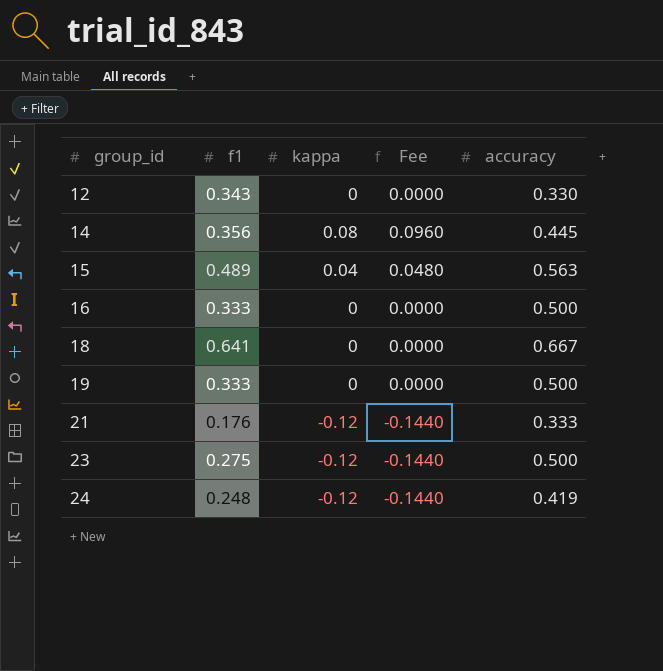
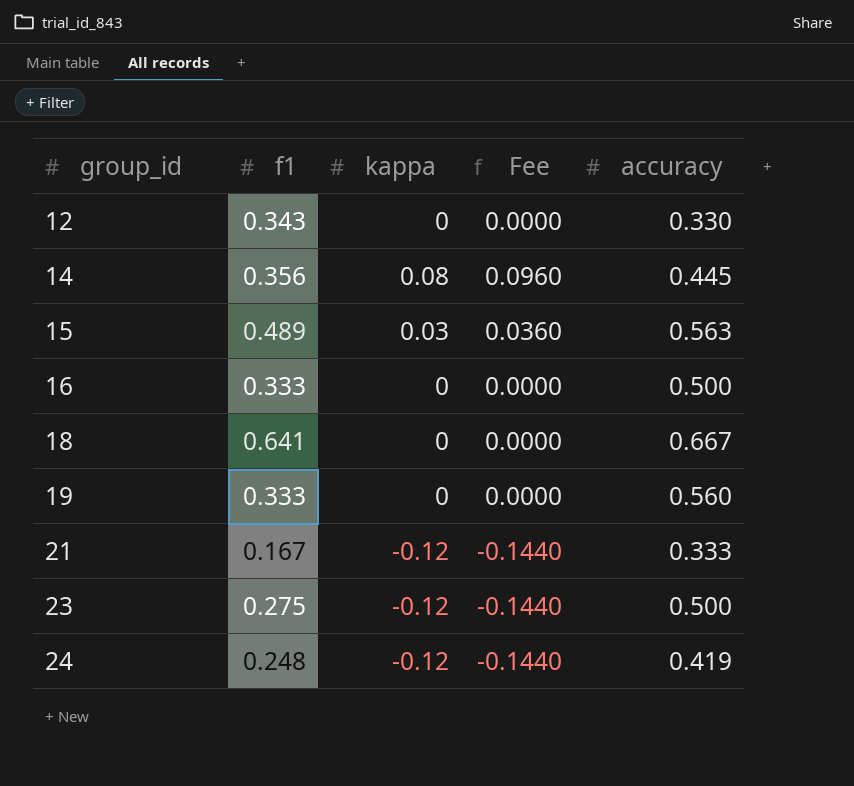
15 | kappa: 0.04 -> 0.03
15 | Fee: 0.0480 -> 0.0360
19 | accuracy: 0.500 -> 0.560
21 | f1: 0.176 -> 0.167

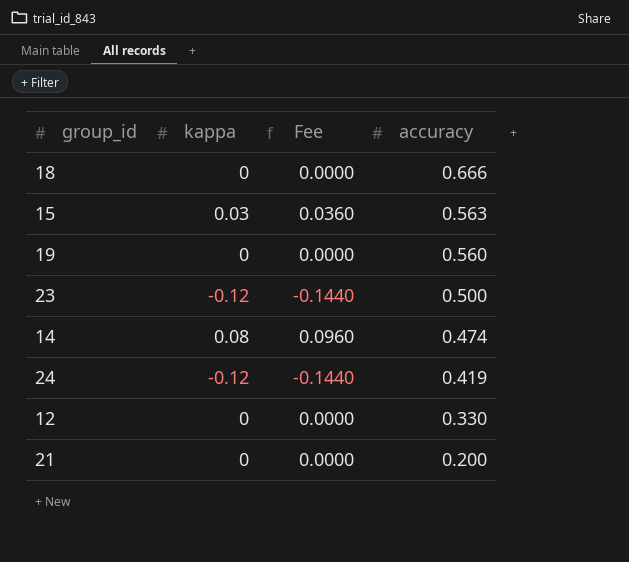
row order: group_id ascending -> accuracy descending
column f1 | position: 2 -> none
row 16: 0.333 | 0 | 0.0000 | 0.500 -> none
18 | accuracy: 0.667 -> 0.666
14 | accuracy: 0.445 -> 0.474
21 | kappa: -0.12 -> 0
21 | Fee: -0.1440 -> 0.0000
21 | accuracy: 0.333 -> 0.200

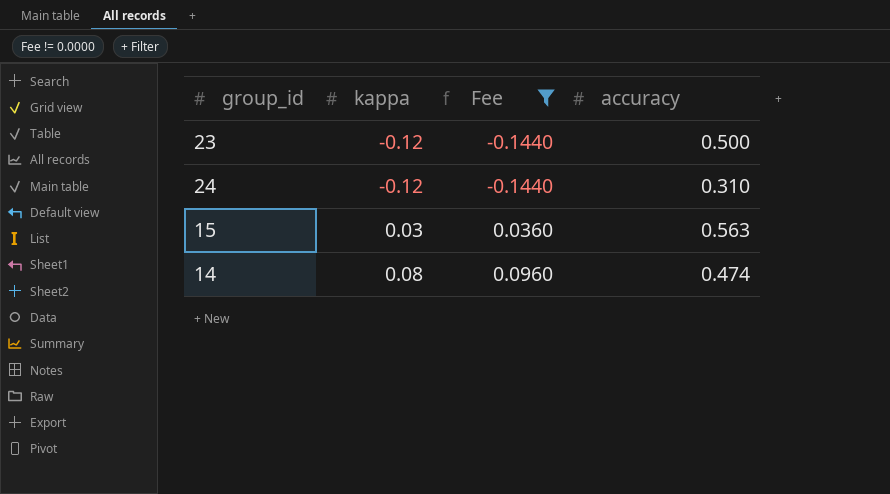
filter: none -> Fee != 0.0000
row order: accuracy descending -> kappa ascending
24 | accuracy: 0.419 -> 0.310

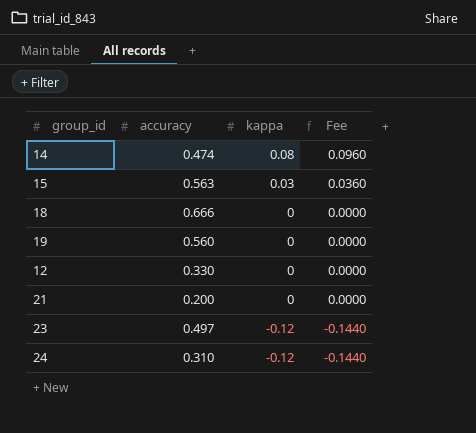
filter: Fee != 0.0000 -> none
row order: kappa ascending -> kappa descending
column accuracy | position: 4 -> 2
23 | accuracy: 0.500 -> 0.497

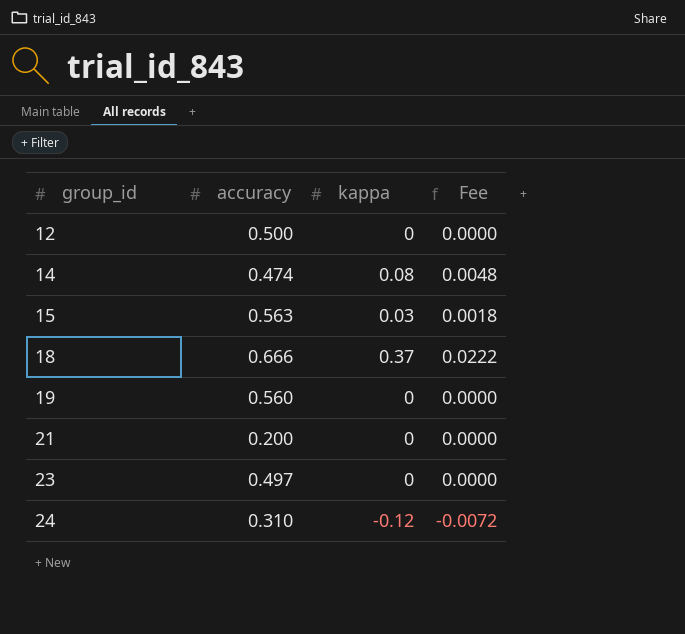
row order: kappa descending -> group_id ascending
column Fee | formula: [kappa] * 1.2 -> [kappa] * 0.06
12 | accuracy: 0.330 -> 0.500
18 | kappa: 0 -> 0.37
23 | kappa: -0.12 -> 0

